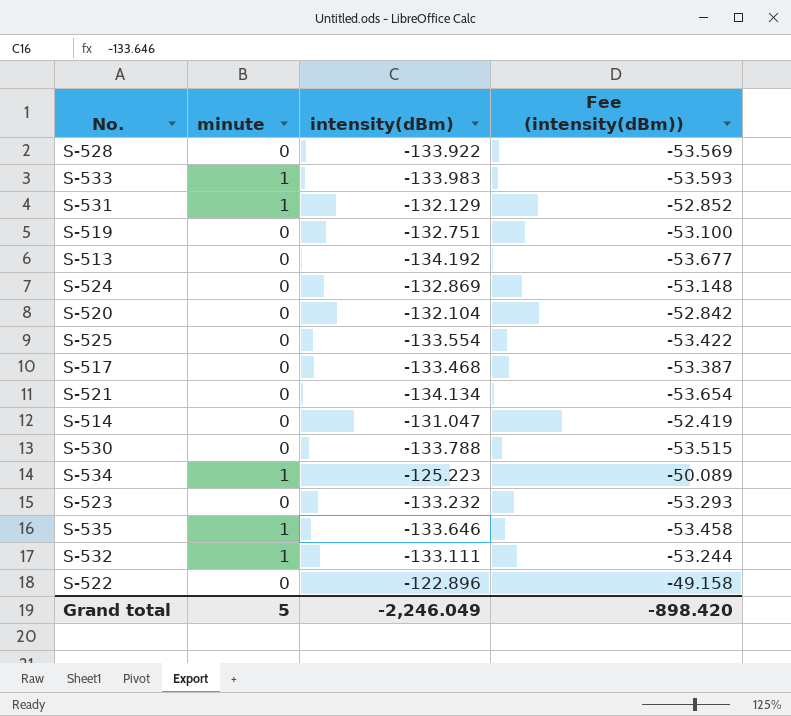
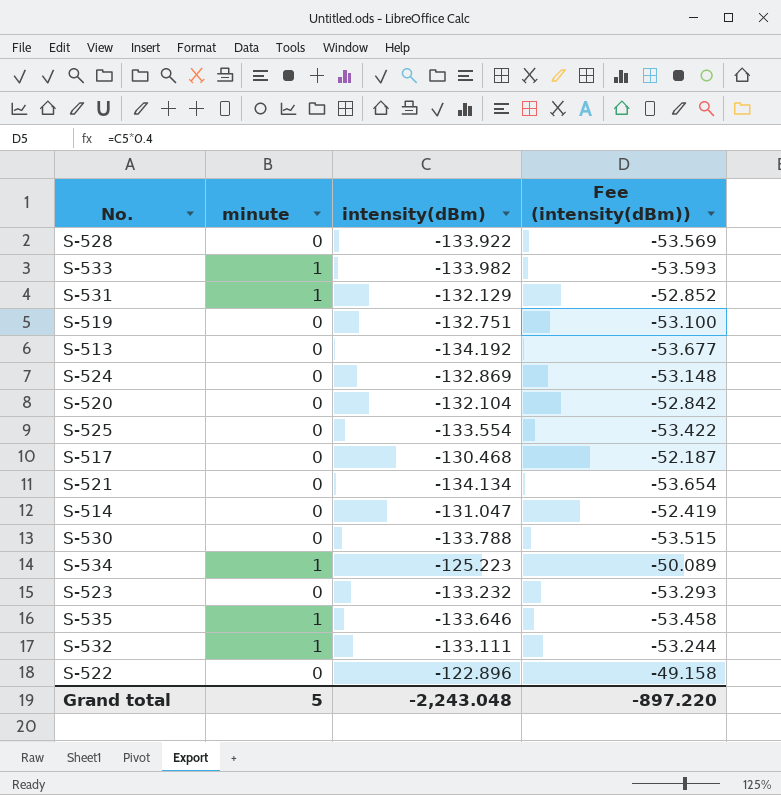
S-533 | intensity(dBm): -133.983 -> -133.982
S-517 | intensity(dBm): -133.468 -> -130.468
S-517 | Fee (intensity(dBm)): -53.387 -> -52.187
Grand total | intensity(dBm): -2,246.049 -> -2,243.048
Grand total | Fee (intensity(dBm)): -898.420 -> -897.220

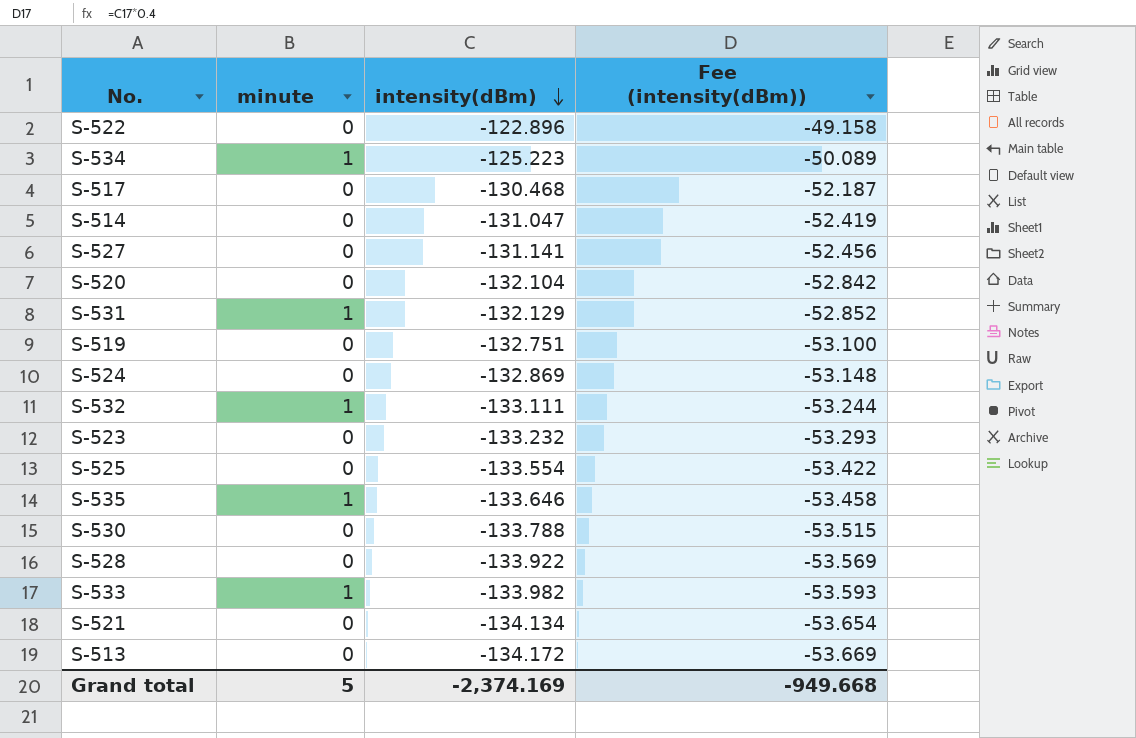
row order: none -> intensity(dBm) descending
row S-527: none -> 0 | -131.141 | -52.456
S-513 | intensity(dBm): -134.192 -> -134.172
S-513 | Fee (intensity(dBm)): -53.677 -> -53.669
Grand total | intensity(dBm): -2,243.048 -> -2,374.169
Grand total | Fee (intensity(dBm)): -897.220 -> -949.668

